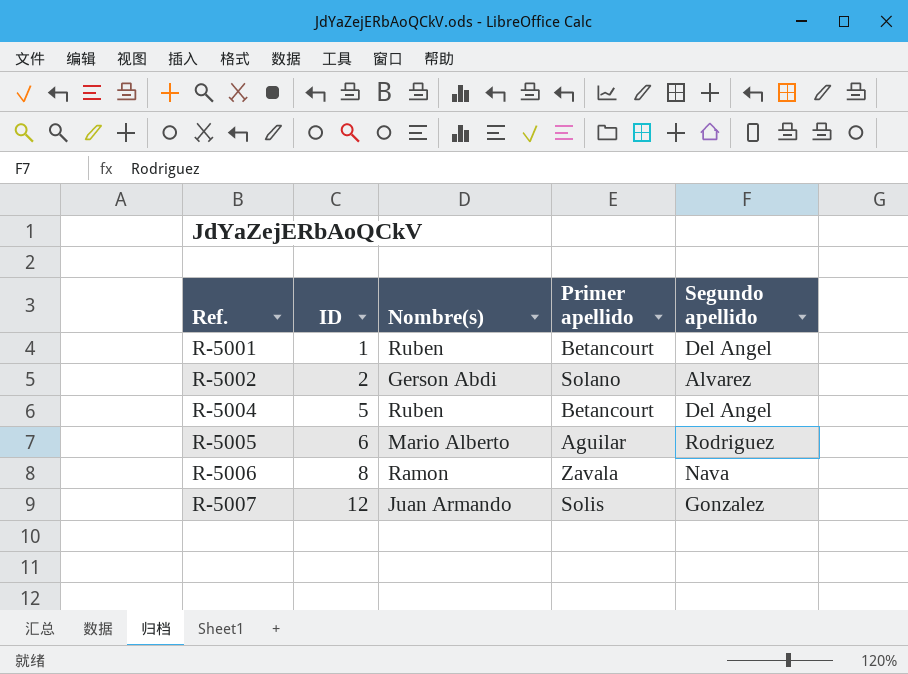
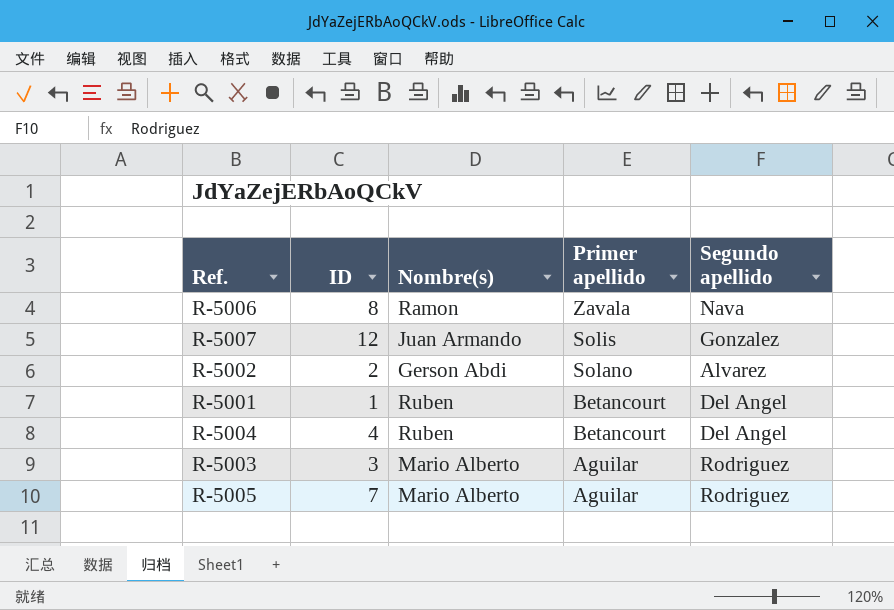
row order: Ref. ascending -> Primer apellido descending
R-5004 | ID: 5 -> 4
row R-5003: none -> 3 | Mario Alberto | Aguilar | Rodriguez
R-5005 | ID: 6 -> 7

